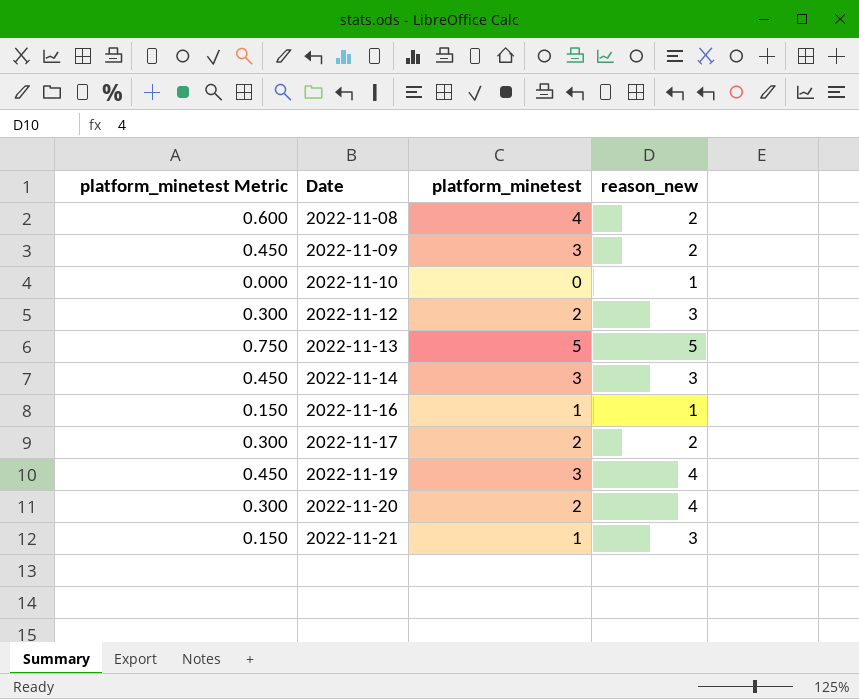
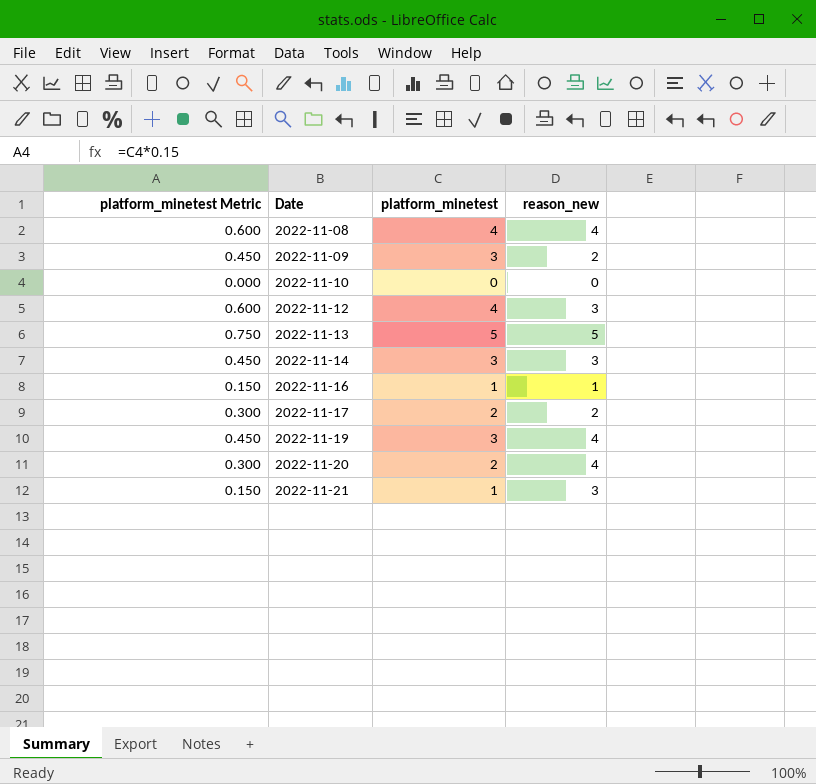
2022-11-08 | reason_new: 2 -> 4
2022-11-10 | reason_new: 1 -> 0
2022-11-12 | platform_minetest Metric: 0.300 -> 0.600
2022-11-12 | platform_minetest: 2 -> 4

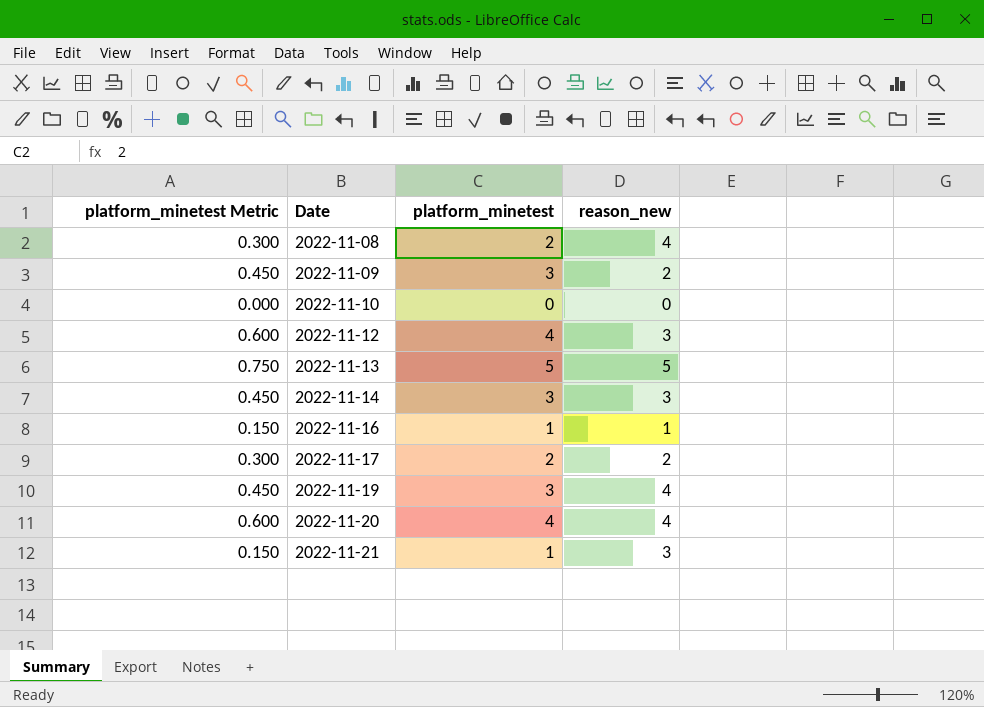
2022-11-08 | platform_minetest Metric: 0.600 -> 0.300
2022-11-08 | platform_minetest: 4 -> 2
2022-11-20 | platform_minetest Metric: 0.300 -> 0.600
2022-11-20 | platform_minetest: 2 -> 4

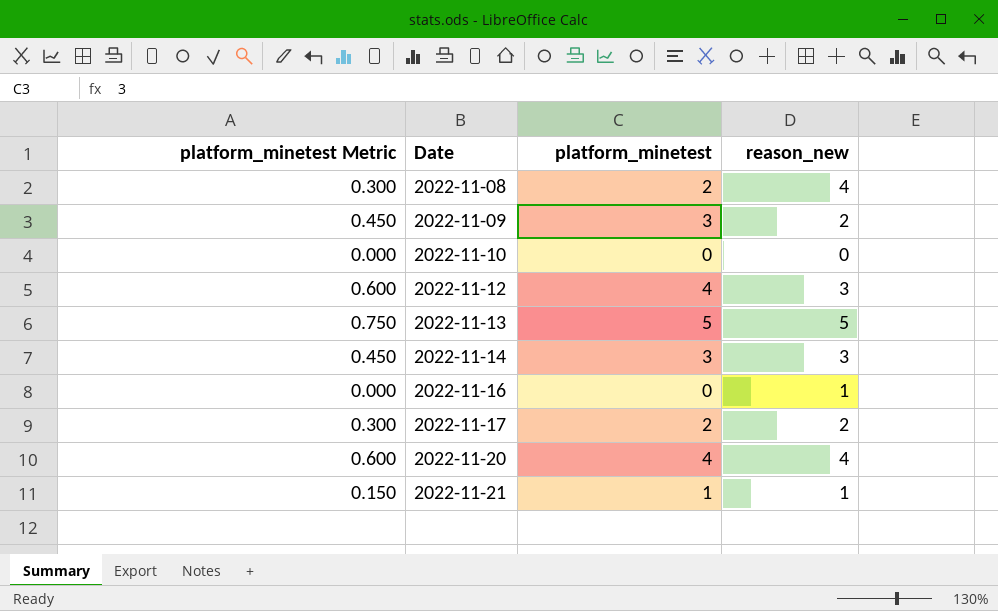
row 2022-11-19: 0.450 | 3 | 4 -> none
2022-11-16 | platform_minetest Metric: 0.150 -> 0.000
2022-11-16 | platform_minetest: 1 -> 0
2022-11-21 | reason_new: 3 -> 1

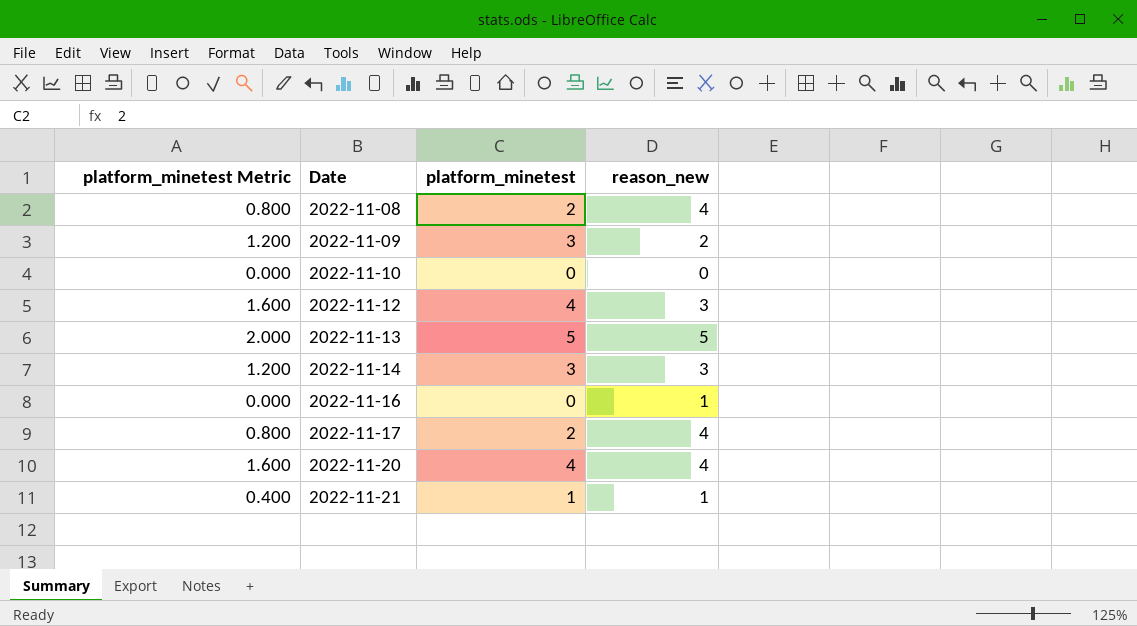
column platform_minetest Metric | formula: [platform_minetest] * 0.15 -> [platform_minetest] * 0.4
2022-11-17 | reason_new: 2 -> 4

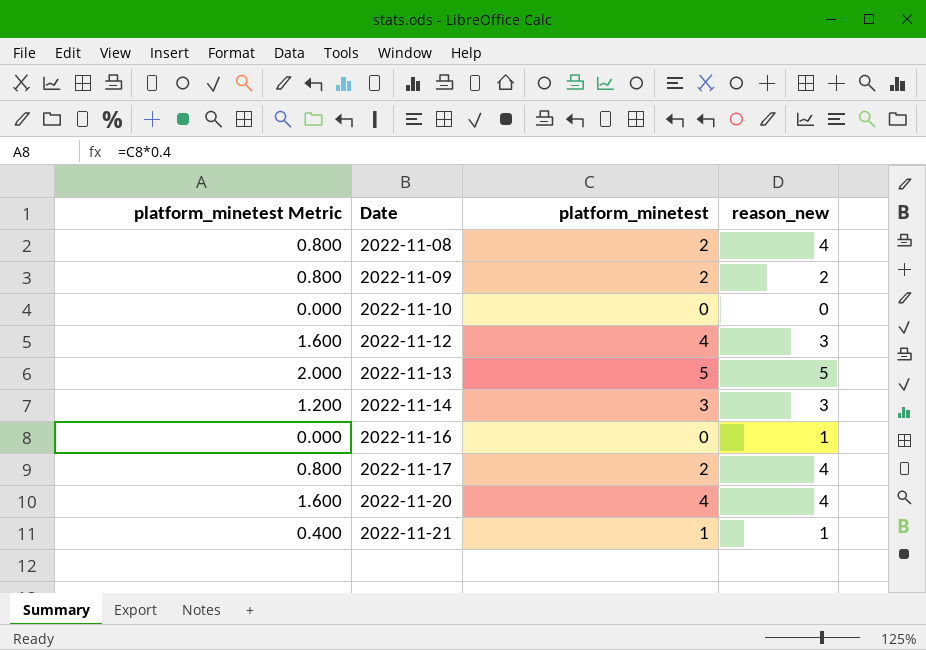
2022-11-09 | platform_minetest Metric: 1.200 -> 0.800
2022-11-09 | platform_minetest: 3 -> 2

